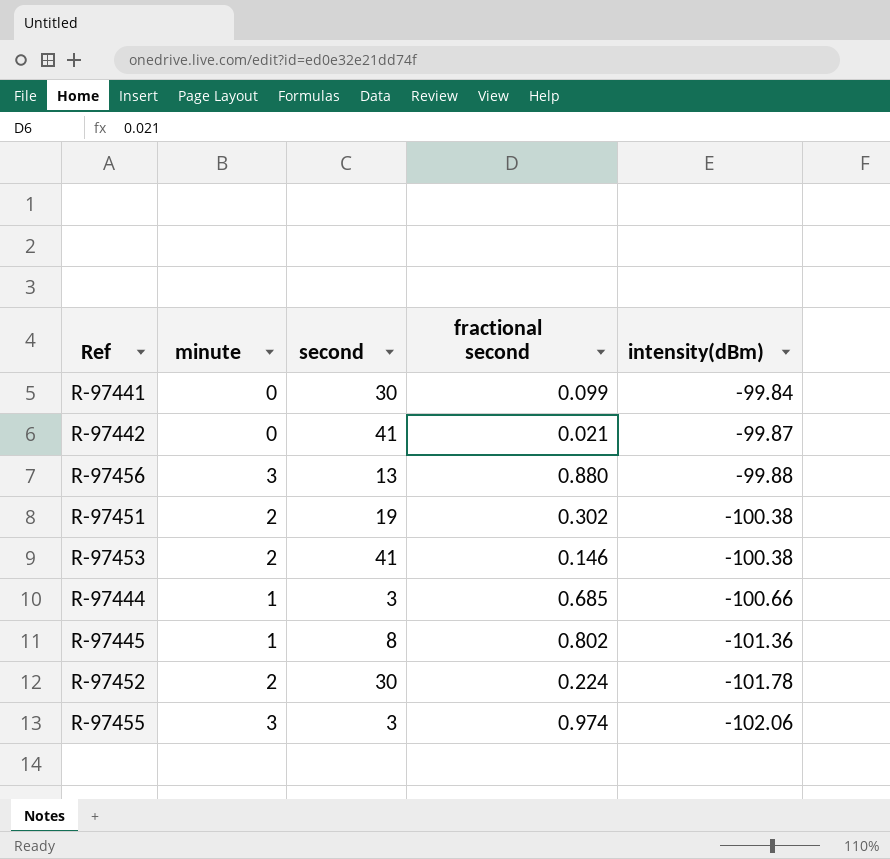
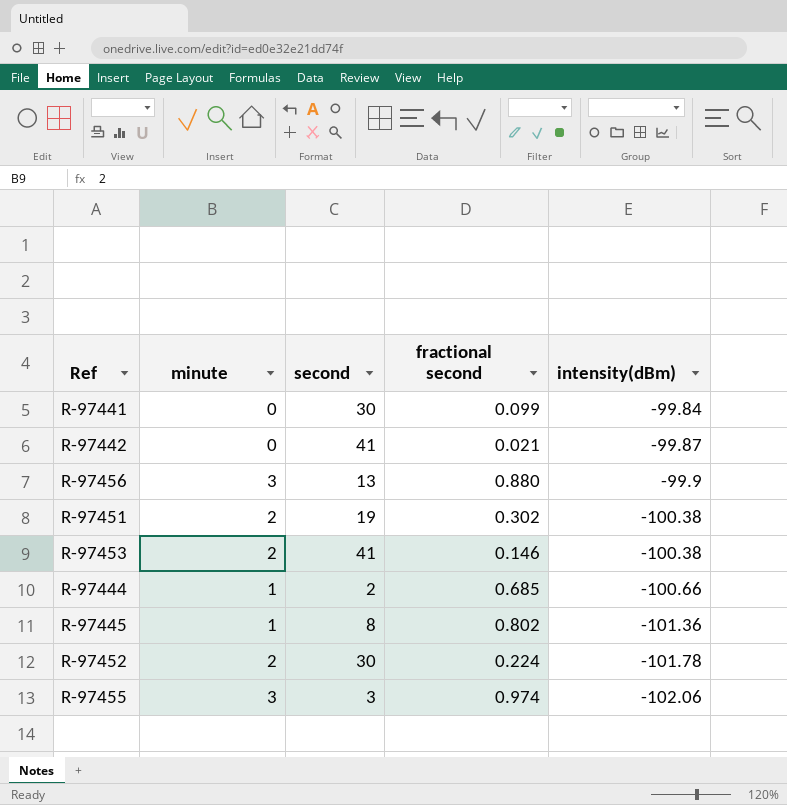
R-97456 | intensity(dBm): -99.88 -> -99.9
R-97444 | second: 3 -> 2

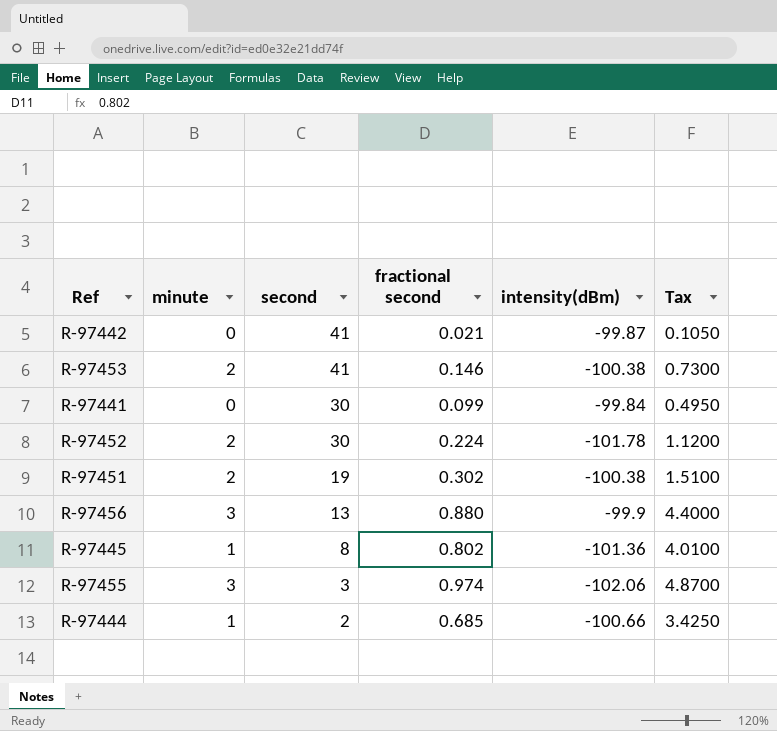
row order: intensity(dBm) descending -> second descending
column Tax | formula: none -> [fractional second] * 5

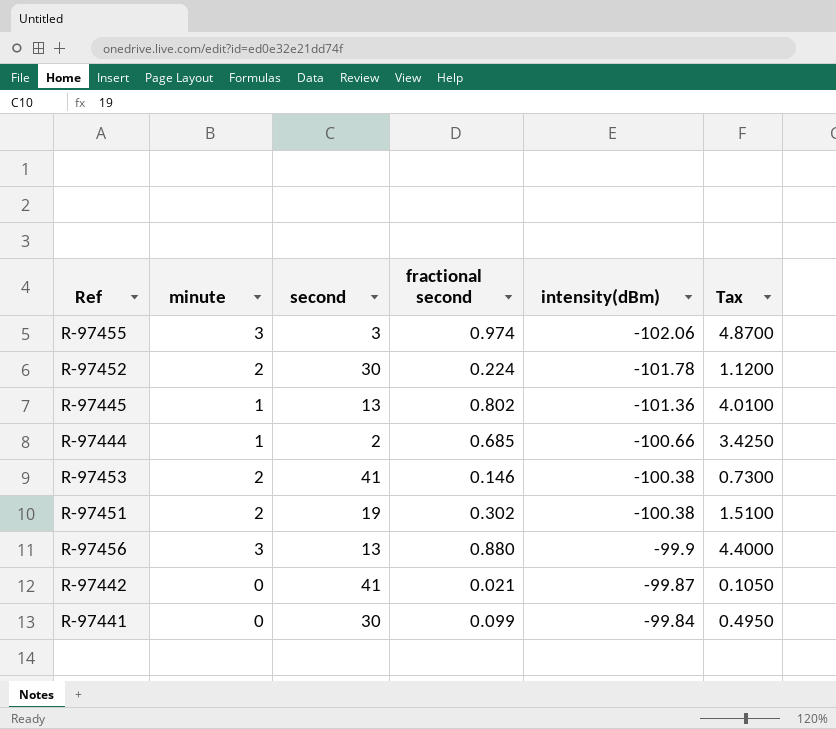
row order: second descending -> intensity(dBm) ascending
R-97445 | second: 8 -> 13

